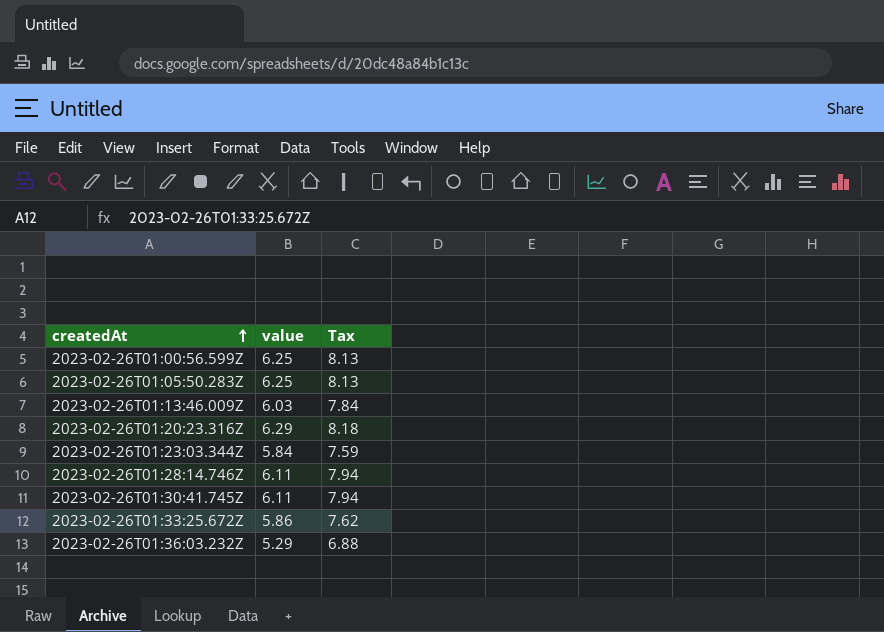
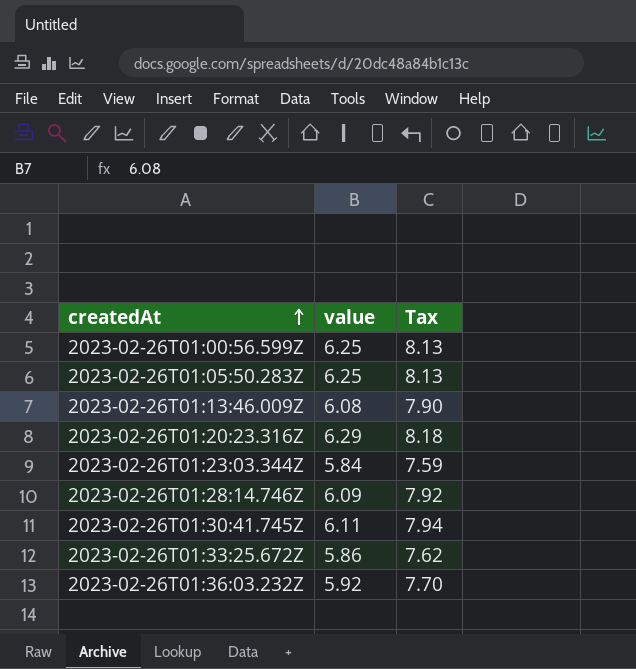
2023-02-26T01:13:46.009Z | value: 6.03 -> 6.08
2023-02-26T01:13:46.009Z | Tax: 7.84 -> 7.90
2023-02-26T01:28:14.746Z | value: 6.11 -> 6.09
2023-02-26T01:28:14.746Z | Tax: 7.94 -> 7.92
2023-02-26T01:36:03.232Z | value: 5.29 -> 5.92
2023-02-26T01:36:03.232Z | Tax: 6.88 -> 7.70

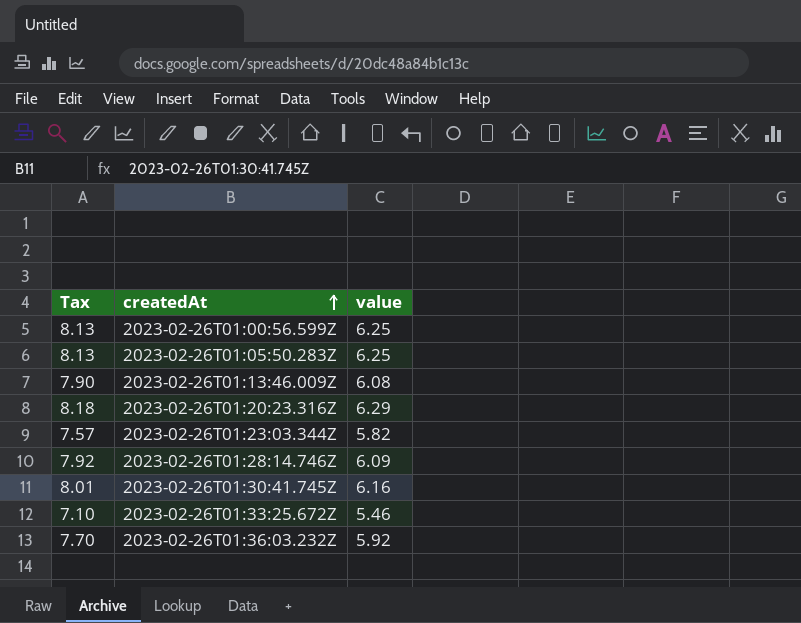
column Tax | position: 3 -> 1
2023-02-26T01:23:03.344Z | Tax: 7.59 -> 7.57
2023-02-26T01:23:03.344Z | value: 5.84 -> 5.82
2023-02-26T01:30:41.745Z | Tax: 7.94 -> 8.01
2023-02-26T01:30:41.745Z | value: 6.11 -> 6.16
2023-02-26T01:33:25.672Z | Tax: 7.62 -> 7.10
2023-02-26T01:33:25.672Z | value: 5.86 -> 5.46

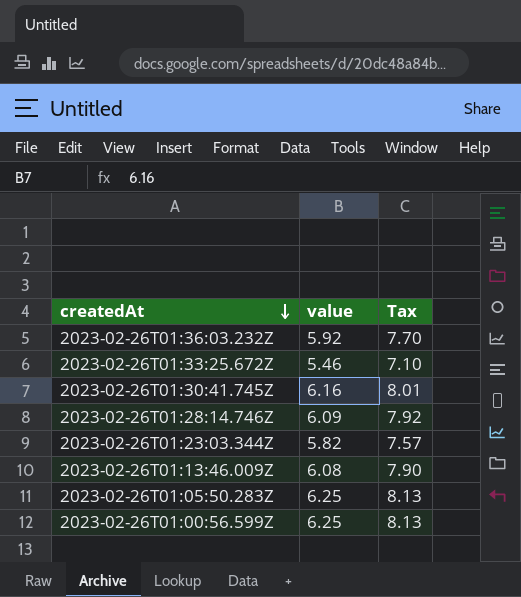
row order: createdAt ascending -> createdAt descending
column Tax | position: 1 -> 3
row 2023-02-26T01:20:23.316Z: 8.18 | 6.29 -> none

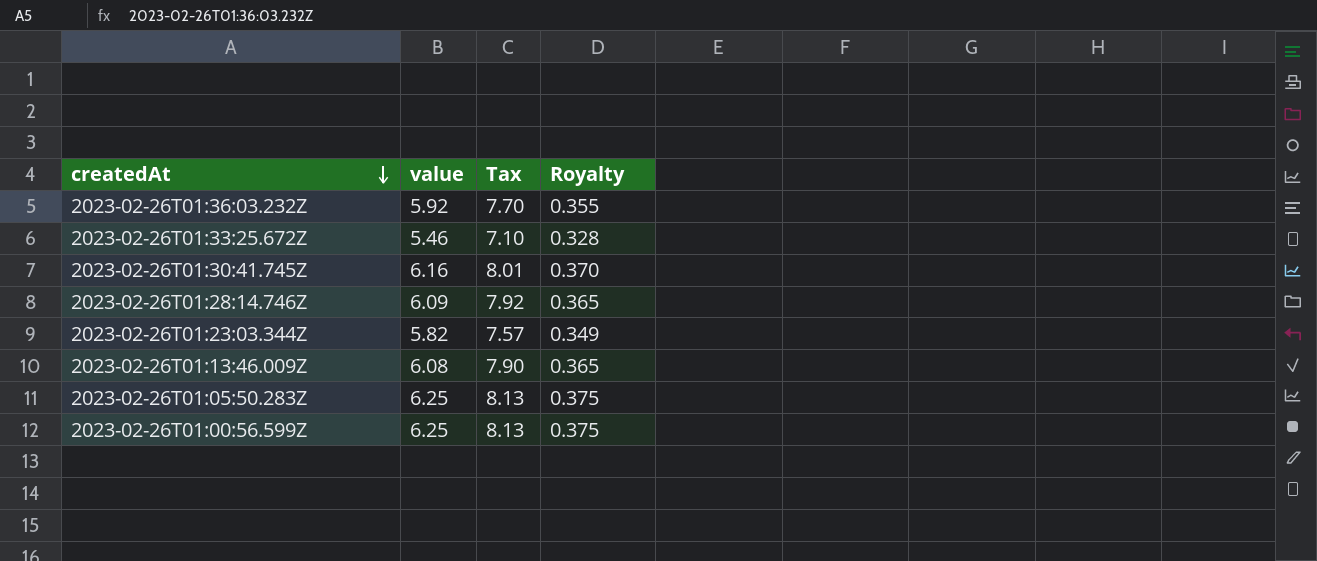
column Royalty | formula: none -> [value] * 0.06

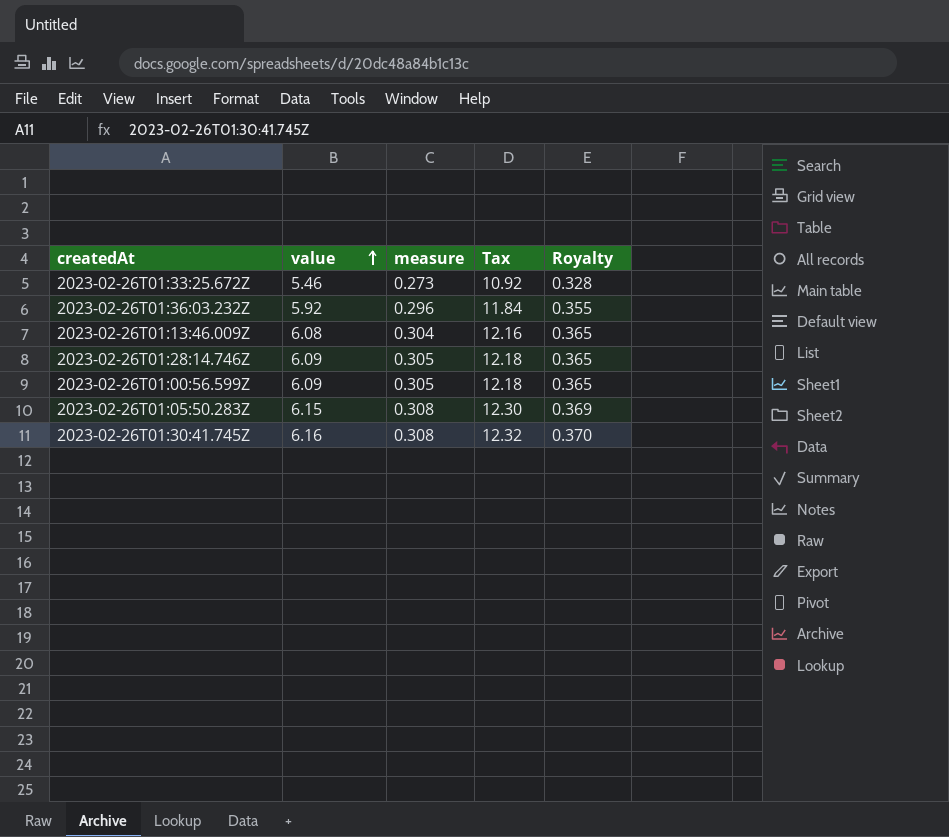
row order: createdAt descending -> value ascending
column measure | formula: none -> [value] * 0.05
column Tax | formula: [value] * 1.3 -> [value] * 2
row 2023-02-26T01:23:03.344Z: 5.82 | 7.57 | 0.349 -> none
2023-02-26T01:00:56.599Z | value: 6.25 -> 6.09
2023-02-26T01:00:56.599Z | Royalty: 0.375 -> 0.365
2023-02-26T01:05:50.283Z | value: 6.25 -> 6.15
2023-02-26T01:05:50.283Z | Royalty: 0.375 -> 0.369

